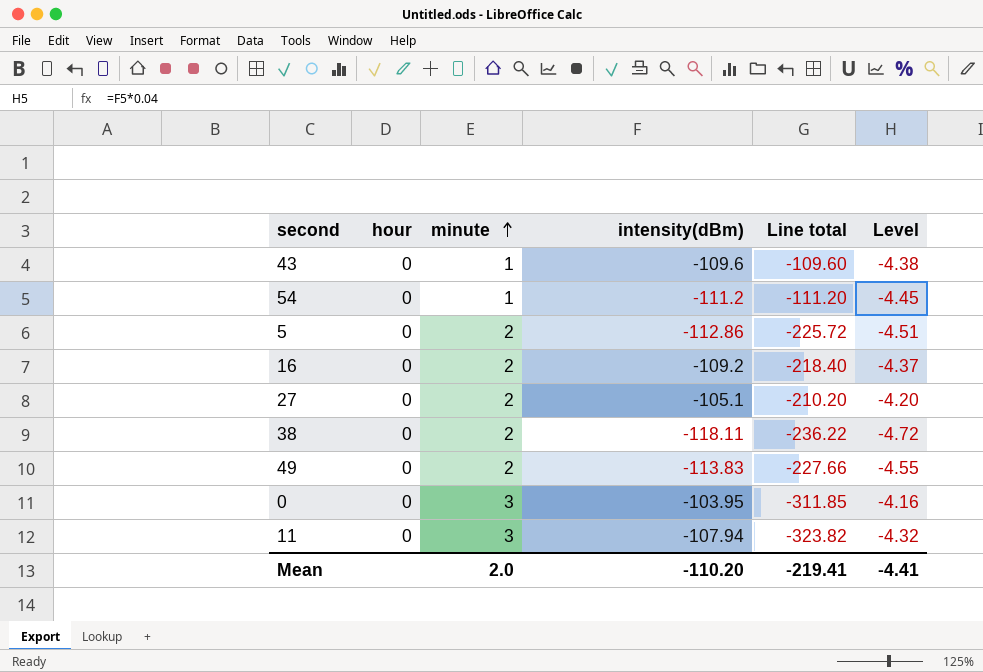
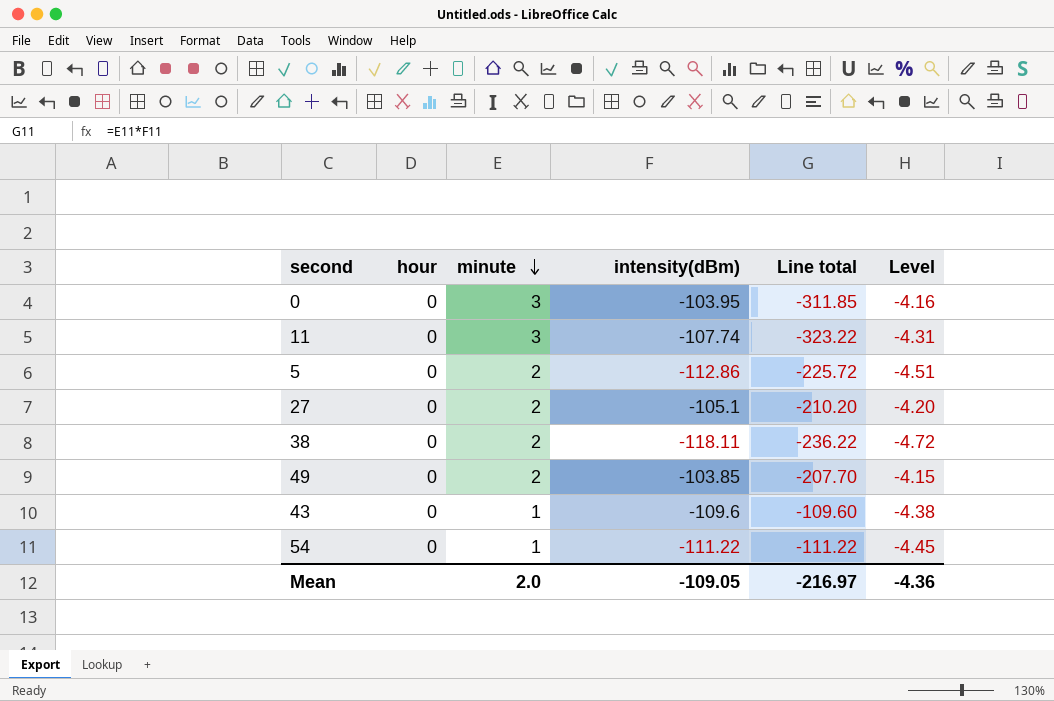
row order: minute ascending -> minute descending
row 16: 0 | 2 | -109.2 | -218.40 | -4.37 -> none
11 | intensity(dBm): -107.94 -> -107.74
11 | Line total: -323.82 -> -323.22
11 | Level: -4.32 -> -4.31
49 | intensity(dBm): -113.83 -> -103.85
49 | Line total: -227.66 -> -207.70
49 | Level: -4.55 -> -4.15
54 | intensity(dBm): -111.2 -> -111.22
54 | Line total: -111.20 -> -111.22
Mean | intensity(dBm): -110.20 -> -109.05
Mean | Line total: -219.41 -> -216.97
Mean | Level: -4.41 -> -4.36

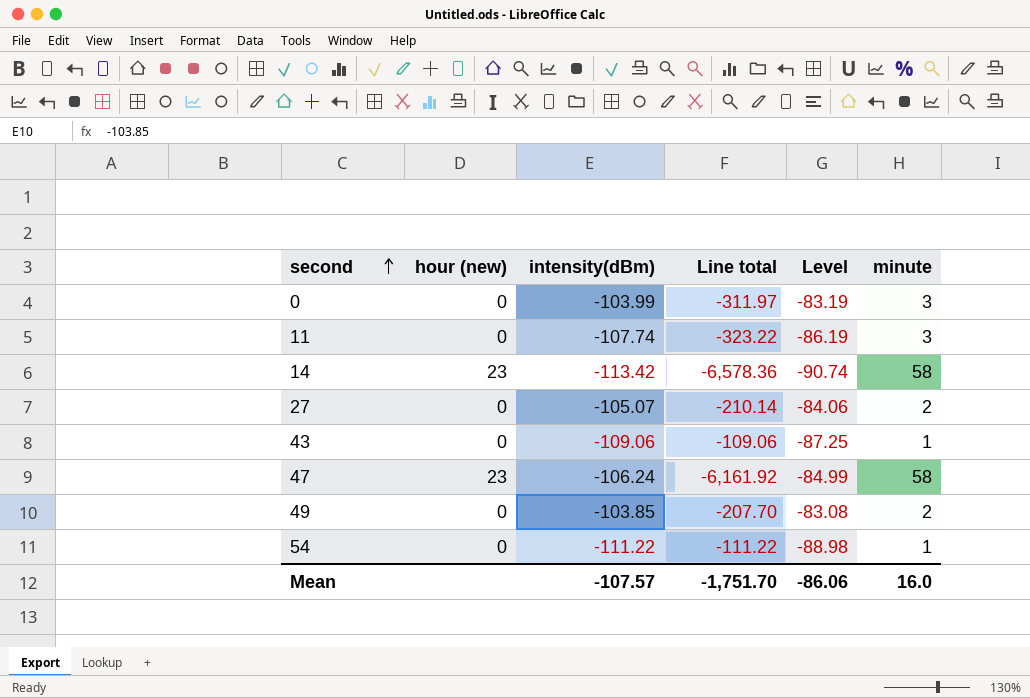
row order: minute descending -> second ascending
column name: hour -> hour (new)
column Level | formula: [intensity(dBm)] * 0.04 -> [intensity(dBm)] * 0.8
column minute | position: 3 -> 6
row 5: 0 | 2 | -112.86 | -225.72 | -4.51 -> none
row 38: 0 | 2 | -118.11 | -236.22 | -4.72 -> none
0 | intensity(dBm): -103.95 -> -103.99
0 | Line total: -311.85 -> -311.97
row 14: none -> 23 | -113.42 | -6,578.36 | -90.74 | 58
27 | intensity(dBm): -105.1 -> -105.07
27 | Line total: -210.20 -> -210.14
43 | intensity(dBm): -109.6 -> -109.06
43 | Line total: -109.60 -> -109.06
row 47: none -> 23 | -106.24 | -6,161.92 | -84.99 | 58
Mean | intensity(dBm): -109.05 -> -107.57
Mean | Line total: -216.97 -> -1,751.70
Mean | Level: -4.36 -> -86.06
Mean | minute: 2.0 -> 16.0

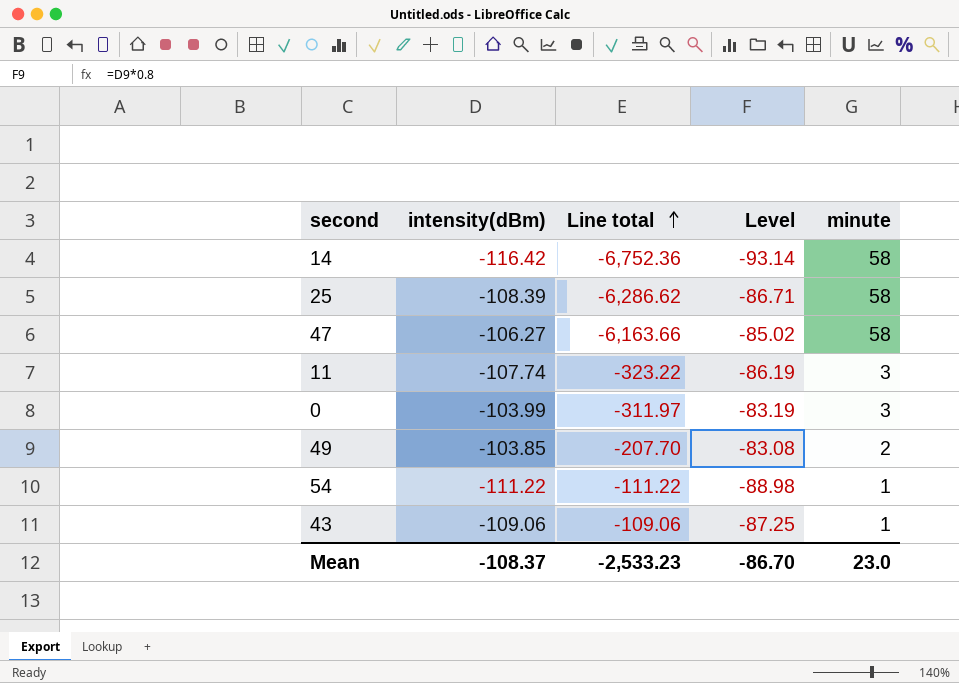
row order: second ascending -> Line total ascending
column hour (new) | position: 2 -> none
row 27: 0 | -105.07 | -210.14 | -84.06 | 2 -> none
14 | intensity(dBm): -113.42 -> -116.42
14 | Line total: -6,578.36 -> -6,752.36
14 | Level: -90.74 -> -93.14
row 25: none -> -108.39 | -6,286.62 | -86.71 | 58
47 | intensity(dBm): -106.24 -> -106.27
47 | Line total: -6,161.92 -> -6,163.66
47 | Level: -84.99 -> -85.02
Mean | intensity(dBm): -107.57 -> -108.37
Mean | Line total: -1,751.70 -> -2,533.23
Mean | Level: -86.06 -> -86.70
Mean | minute: 16.0 -> 23.0

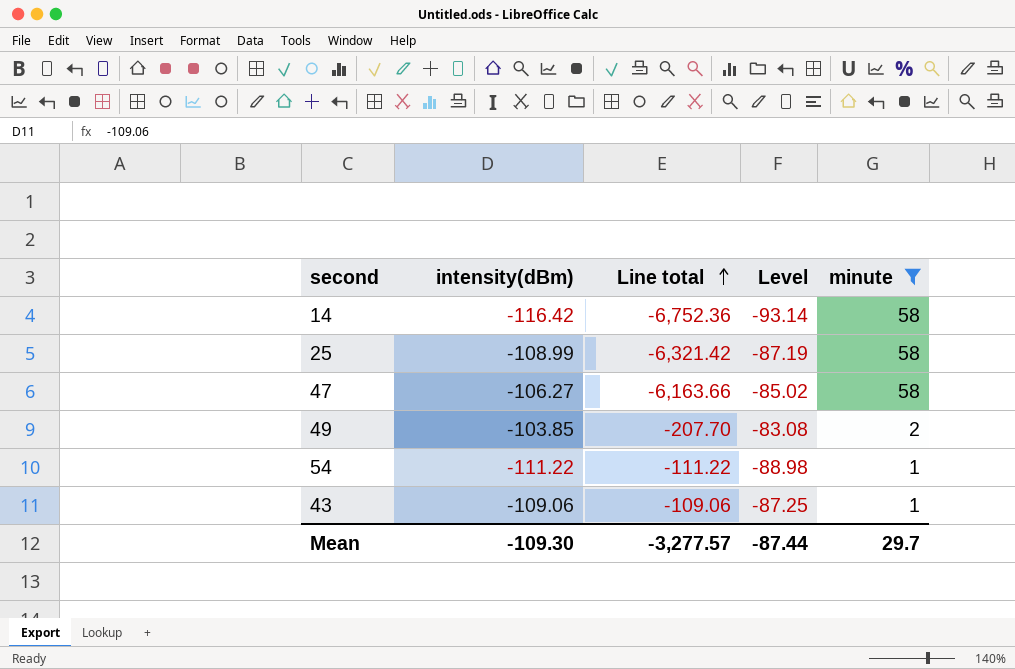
filter: none -> minute != 3
25 | intensity(dBm): -108.39 -> -108.99
25 | Line total: -6,286.62 -> -6,321.42
25 | Level: -86.71 -> -87.19
Mean | intensity(dBm): -108.37 -> -109.30
Mean | Line total: -2,533.23 -> -3,277.57
Mean | Level: -86.70 -> -87.44
Mean | minute: 23.0 -> 29.7

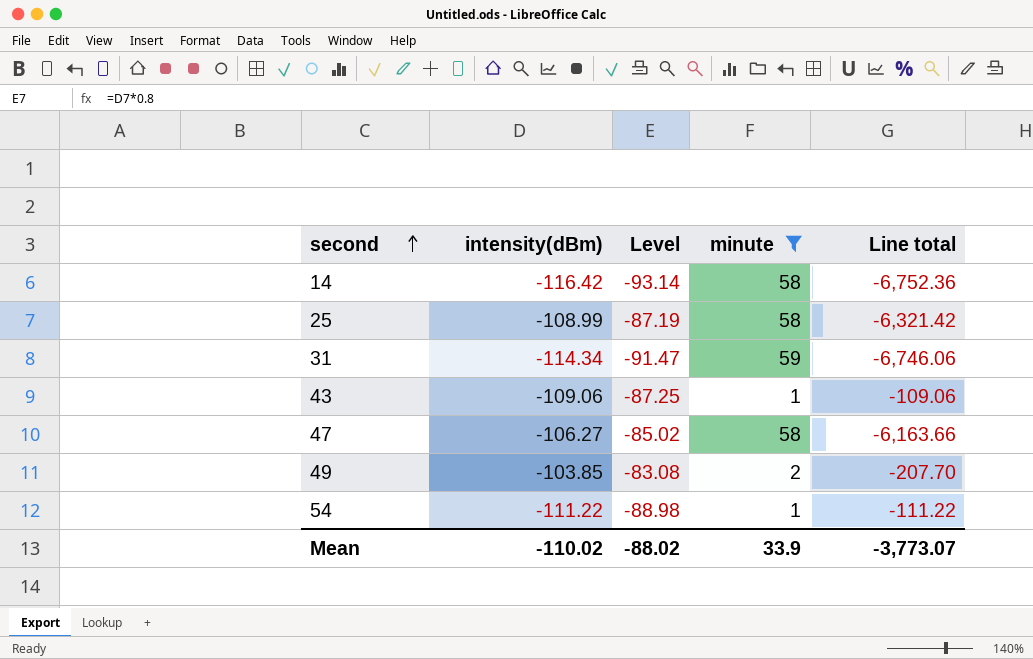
row order: Line total ascending -> second ascending
column Line total | position: 3 -> 5
row 31: none -> -114.34 | -91.47 | 59 | -6,746.06
Mean | intensity(dBm): -109.30 -> -110.02
Mean | Level: -87.44 -> -88.02
Mean | minute: 29.7 -> 33.9
Mean | Line total: -3,277.57 -> -3,773.07

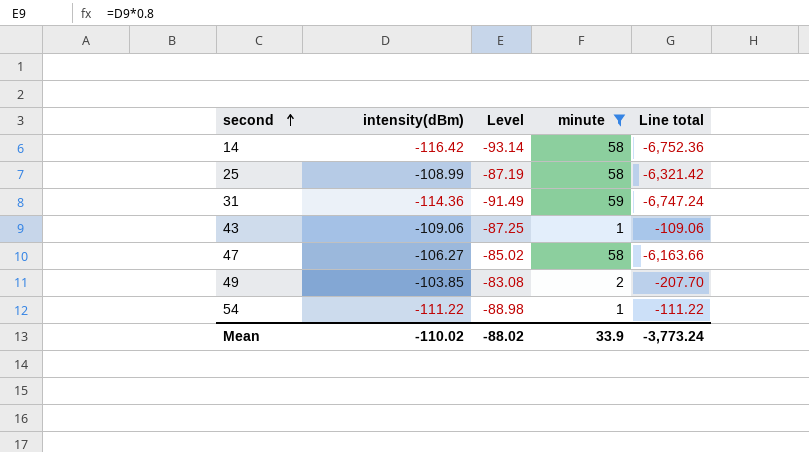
31 | intensity(dBm): -114.34 -> -114.36
31 | Level: -91.47 -> -91.49
31 | Line total: -6,746.06 -> -6,747.24
Mean | Line total: -3,773.07 -> -3,773.24

